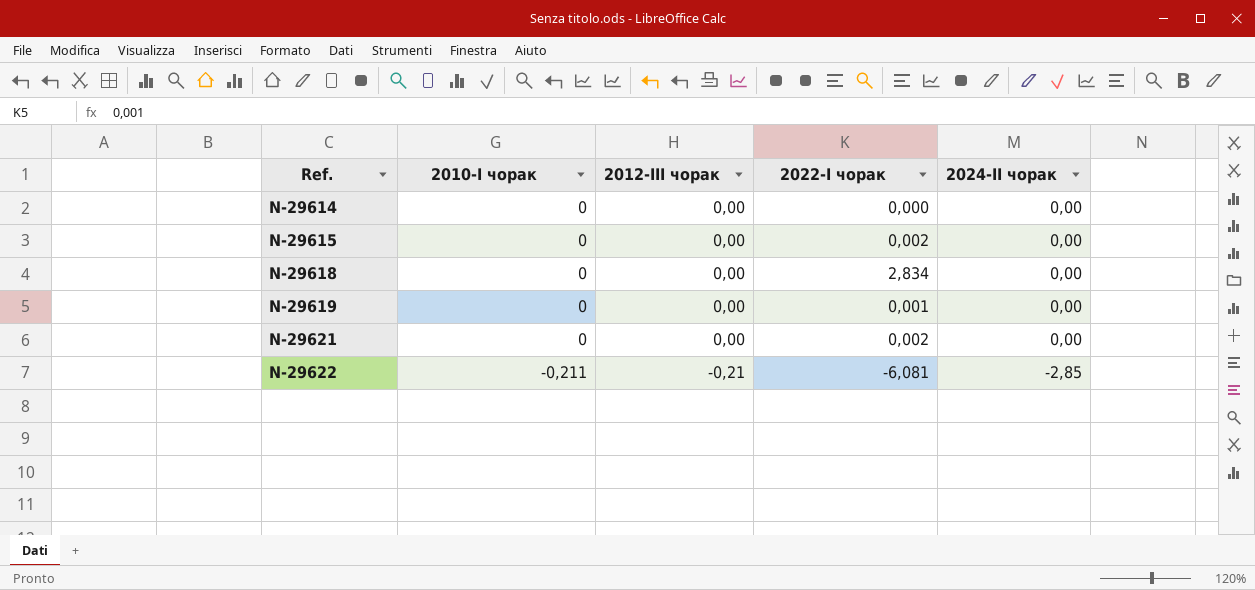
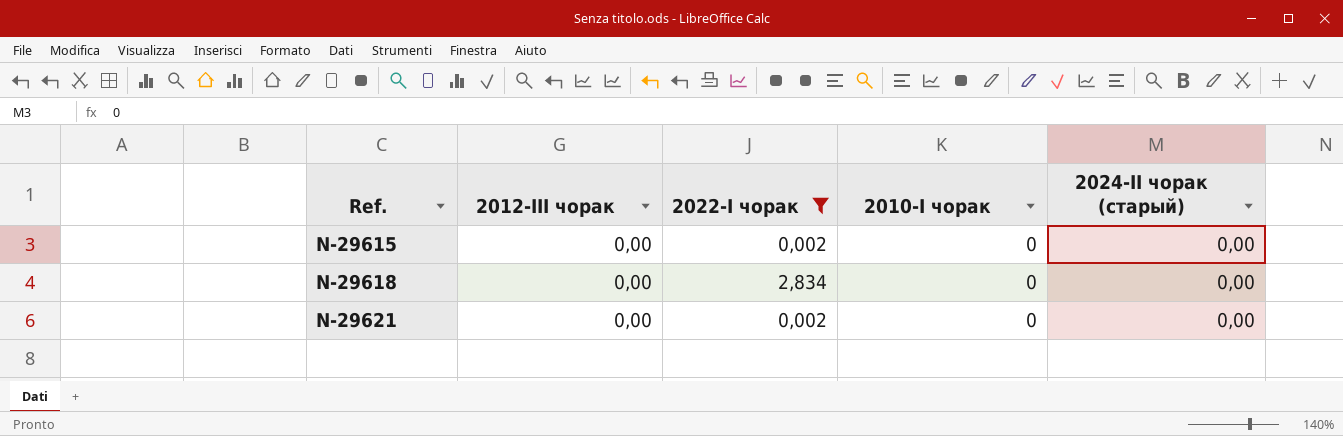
filter: none -> 2022-I чорак >= 0,002
column 2010-I чорак | position: 2 -> 4
column name: 2024-II чорак -> 2024-II чорак (старый)

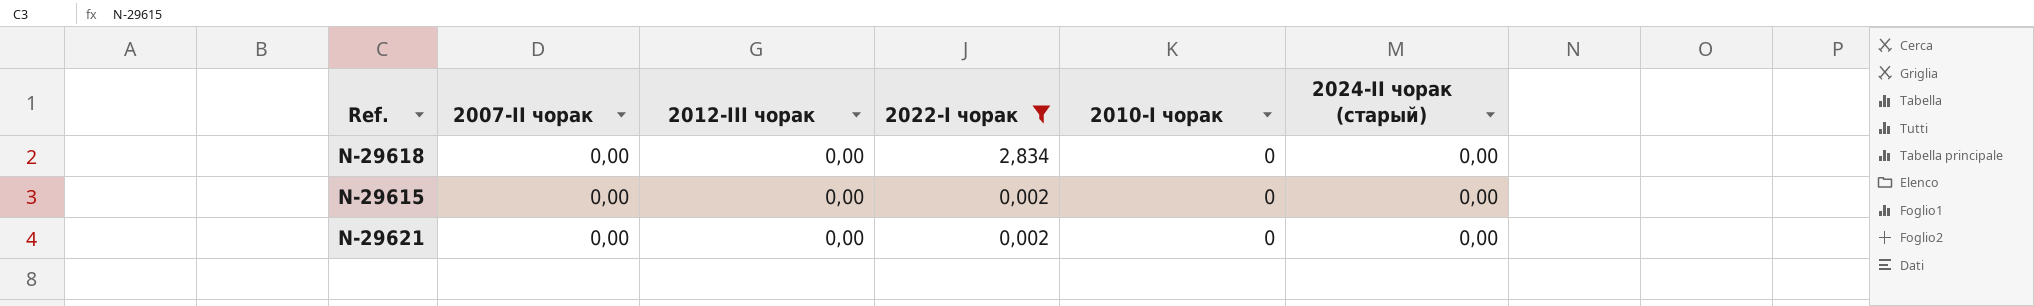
row order: Ref. ascending -> 2022-I чорак descending
column 2007-II чорак | position: none -> 2

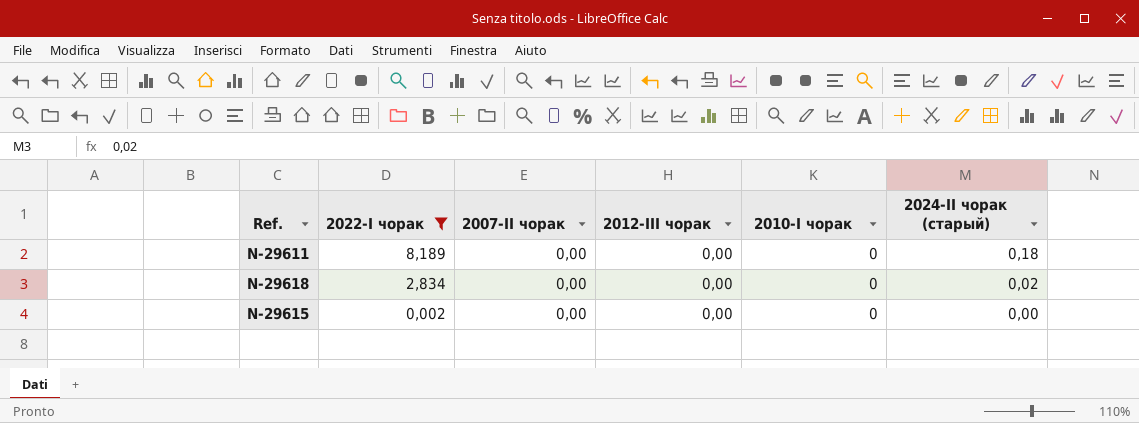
column 2022-I чорак | position: 4 -> 2
row N-29621: 0,00 | 0,00 | 0,002 | 0 | 0,00 -> none
row N-29611: none -> 8,189 | 0,00 | 0,00 | 0 | 0,18
N-29618 | 2024-II чорак (старый): 0,00 -> 0,02

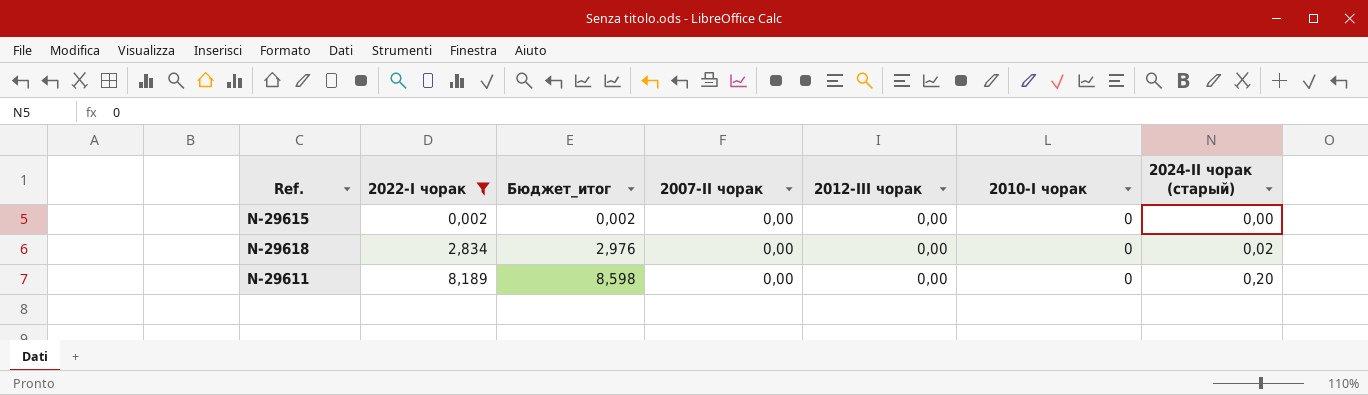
row order: 2022-I чорак descending -> 2022-I чорак ascending
column Бюджет_итог | formula: none -> [2022-I чорак] * 1,05
N-29611 | 2024-II чорак (старый): 0,18 -> 0,20

